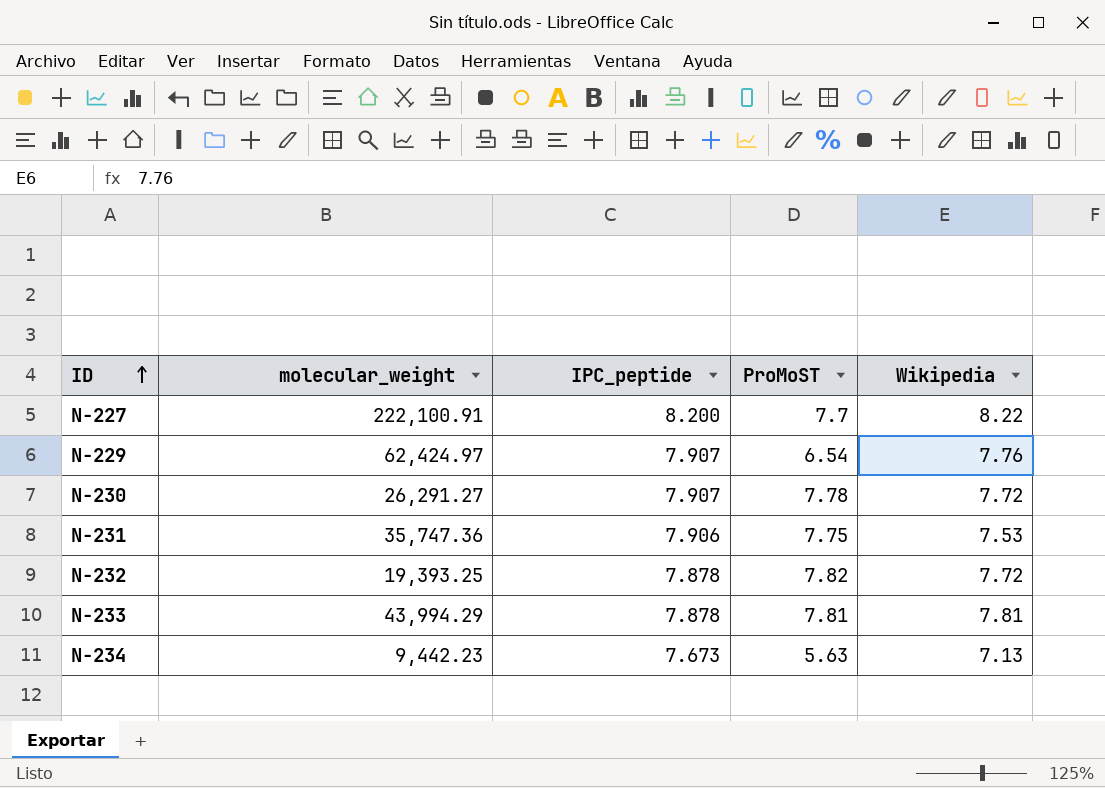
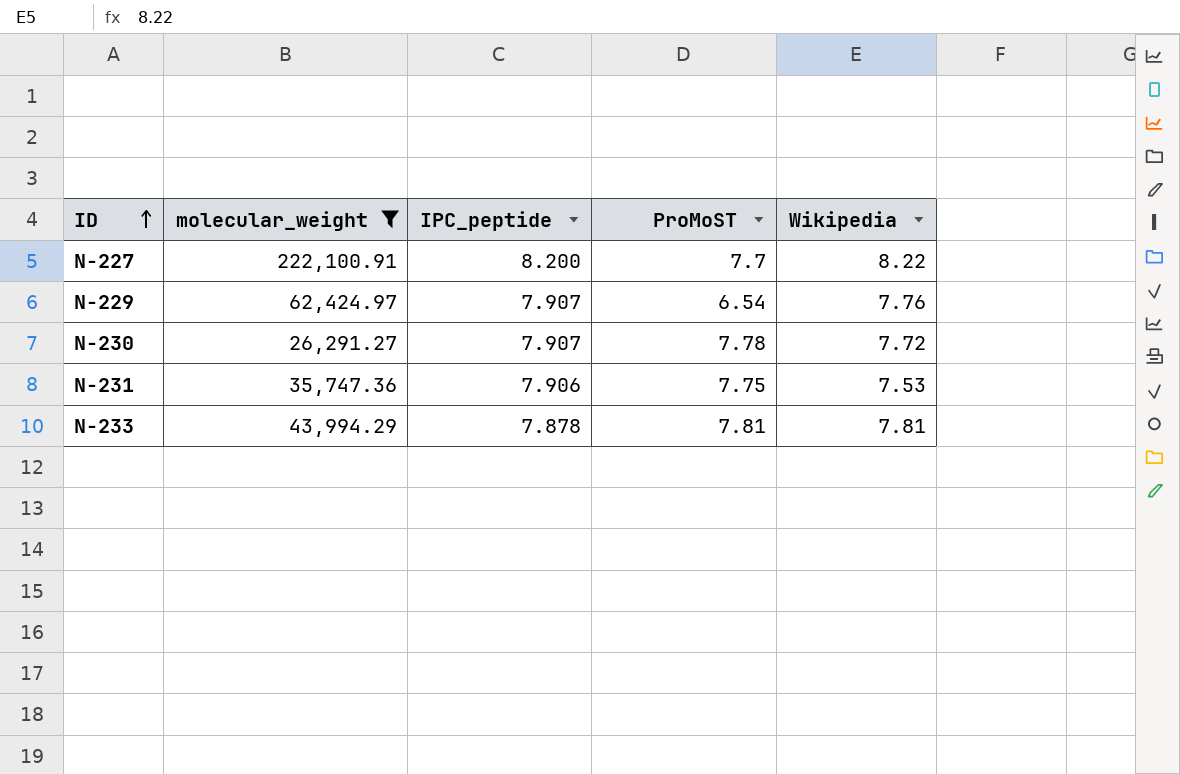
filter: none -> molecular_weight >= 26,291.27

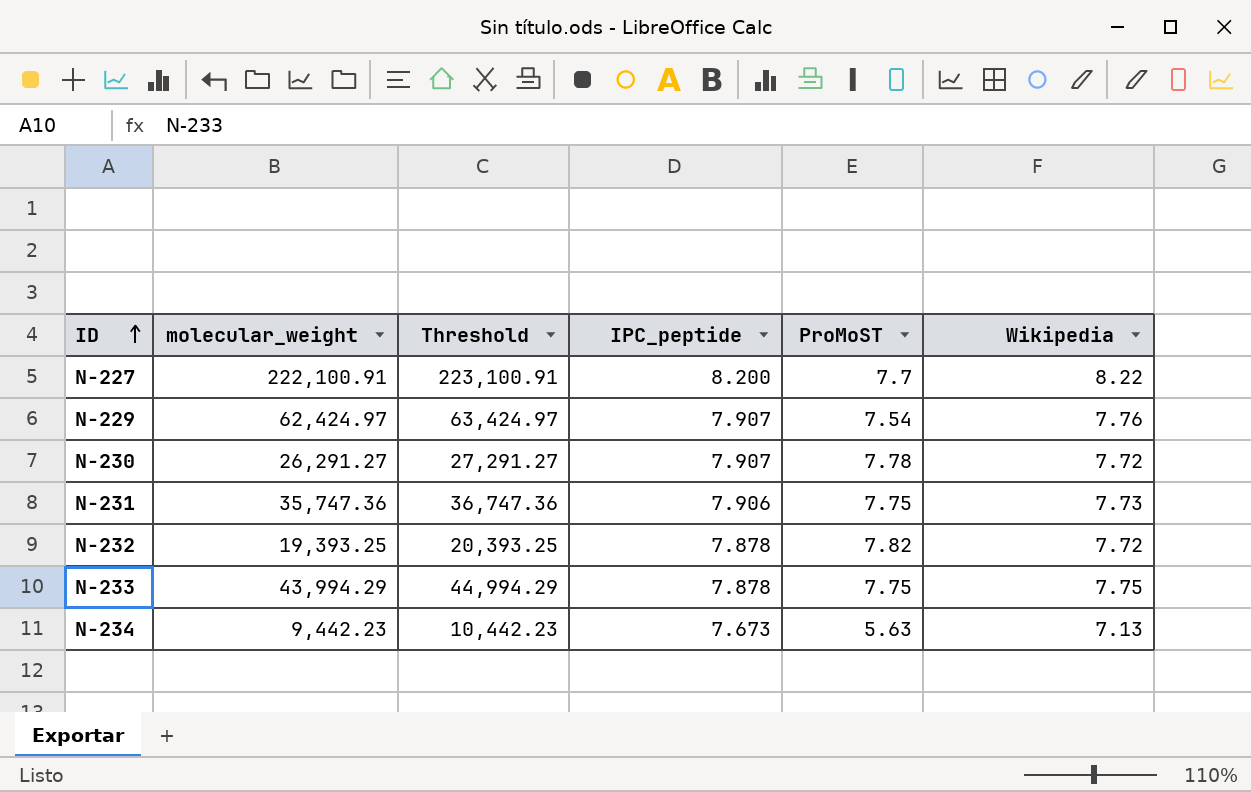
filter: molecular_weight >= 26,291.27 -> none
column Threshold | formula: none -> [molecular_weight] + 1000
N-229 | ProMoST: 6.54 -> 7.54
N-231 | Wikipedia: 7.53 -> 7.73
N-233 | ProMoST: 7.81 -> 7.75
N-233 | Wikipedia: 7.81 -> 7.75

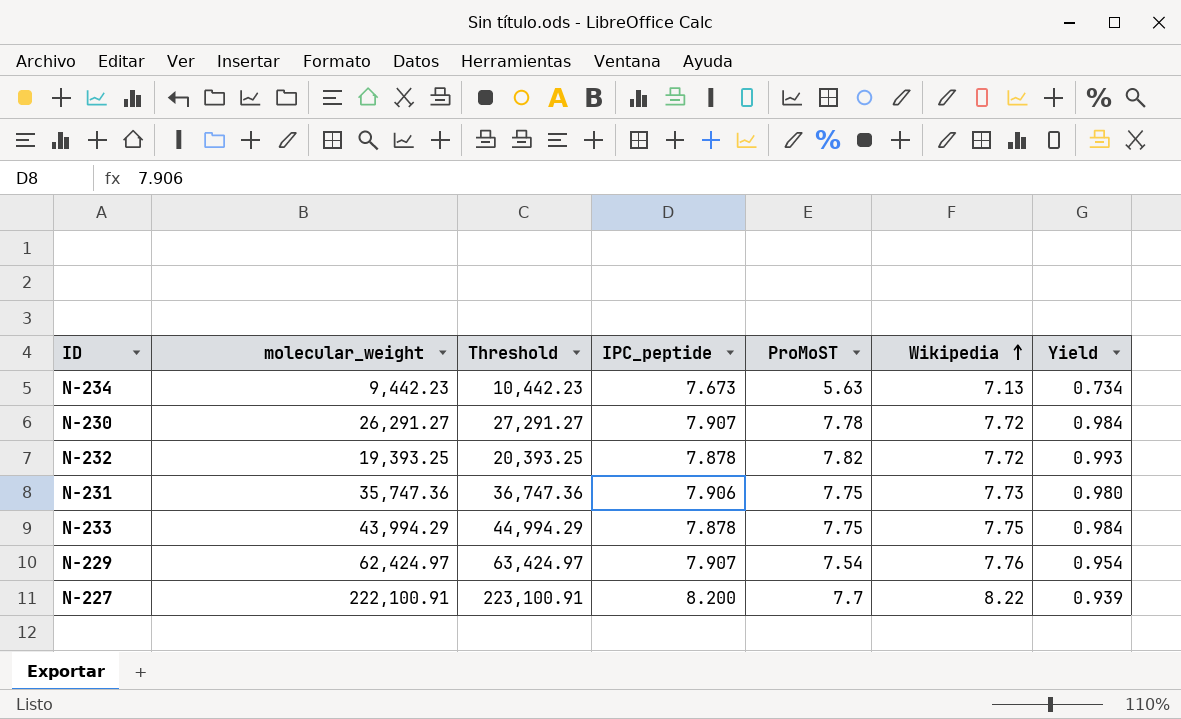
row order: ID ascending -> Wikipedia ascending
column Yield | formula: none -> [ProMoST] / [IPC_peptide]

